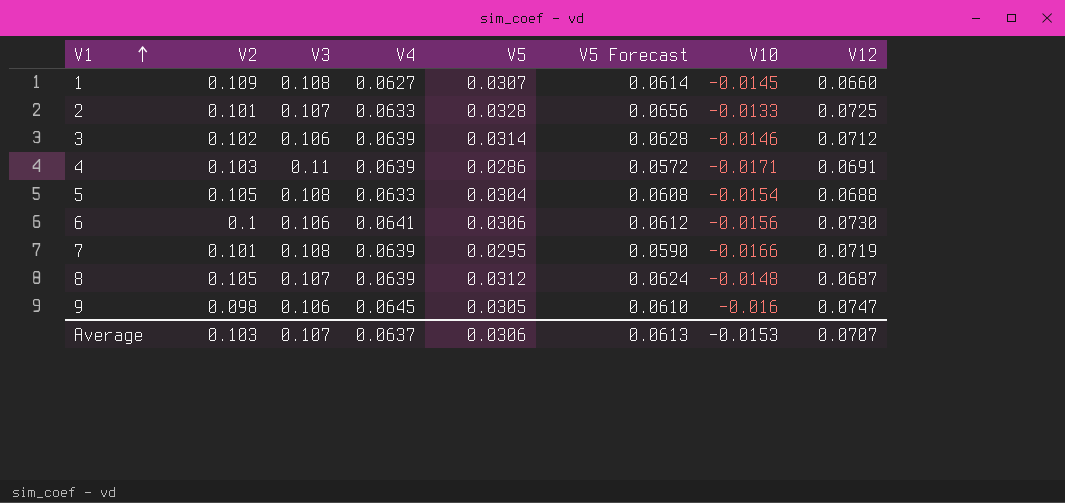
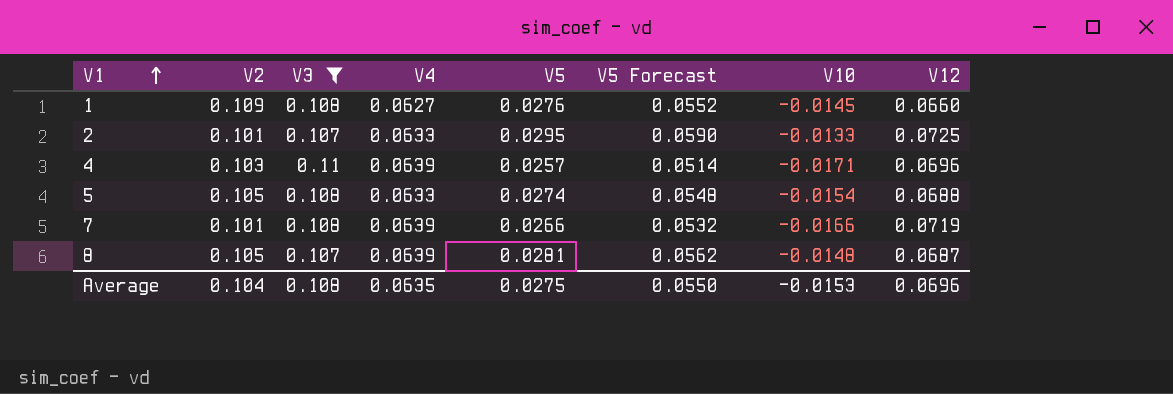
filter: none -> V3 != 0.106
1 | V5: 0.0307 -> 0.0276
1 | V5 Forecast: 0.0614 -> 0.0552
2 | V5: 0.0328 -> 0.0295
2 | V5 Forecast: 0.0656 -> 0.0590
4 | V5: 0.0286 -> 0.0257
4 | V5 Forecast: 0.0572 -> 0.0514
4 | V12: 0.0691 -> 0.0696
5 | V5: 0.0304 -> 0.0274
5 | V5 Forecast: 0.0608 -> 0.0548
7 | V5: 0.0295 -> 0.0266
7 | V5 Forecast: 0.0590 -> 0.0532
8 | V5: 0.0312 -> 0.0281
8 | V5 Forecast: 0.0624 -> 0.0562
Average | V2: 0.103 -> 0.104
Average | V3: 0.107 -> 0.108
Average | V4: 0.0637 -> 0.0635
Average | V5: 0.0306 -> 0.0275
Average | V5 Forecast: 0.0613 -> 0.0550
Average | V12: 0.0707 -> 0.0696

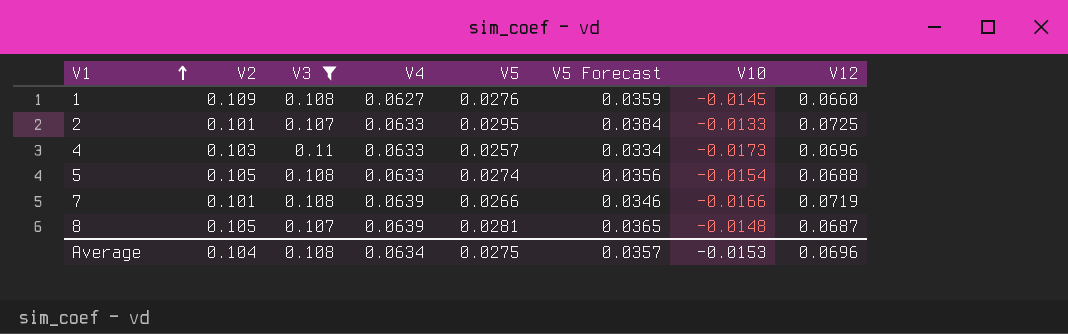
column V5 Forecast | formula: [V5] * 2 -> [V5] * 1.3
4 | V4: 0.0639 -> 0.0633
4 | V10: -0.0171 -> -0.0173
Average | V4: 0.0635 -> 0.0634
Average | V5 Forecast: 0.0550 -> 0.0357

